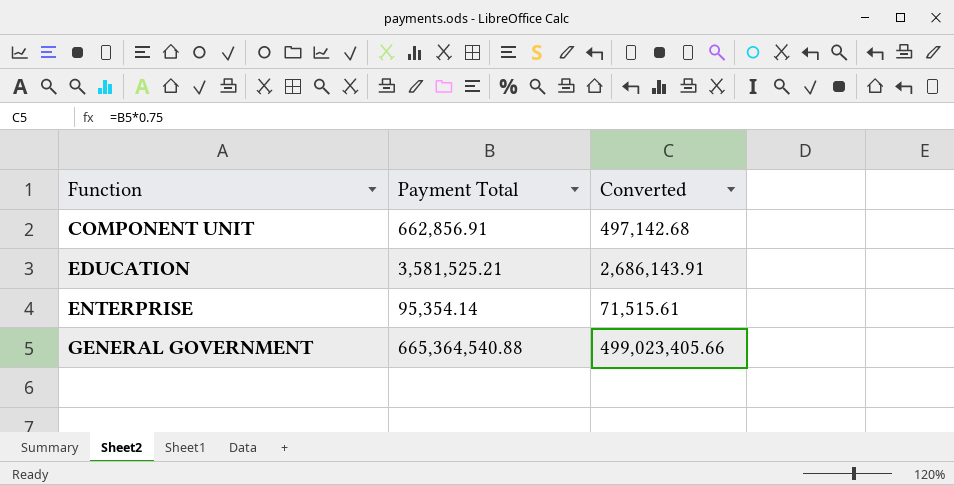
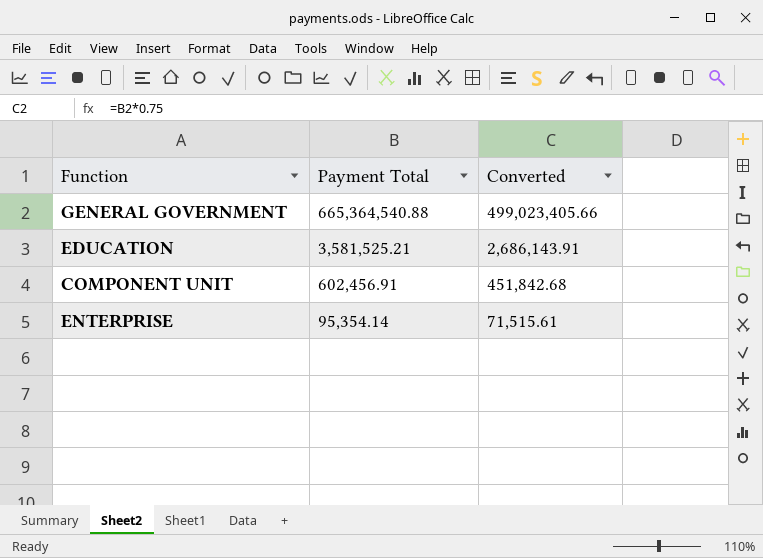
row order: Function ascending -> Payment Total descending
COMPONENT UNIT | Payment Total: 662,856.91 -> 602,456.91
COMPONENT UNIT | Converted: 497,142.68 -> 451,842.68

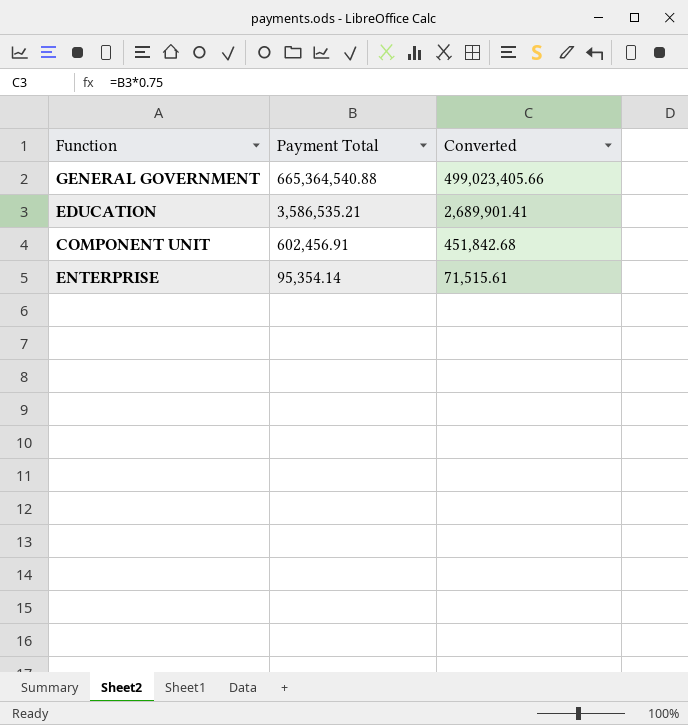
EDUCATION | Payment Total: 3,581,525.21 -> 3,586,535.21
EDUCATION | Converted: 2,686,143.91 -> 2,689,901.41

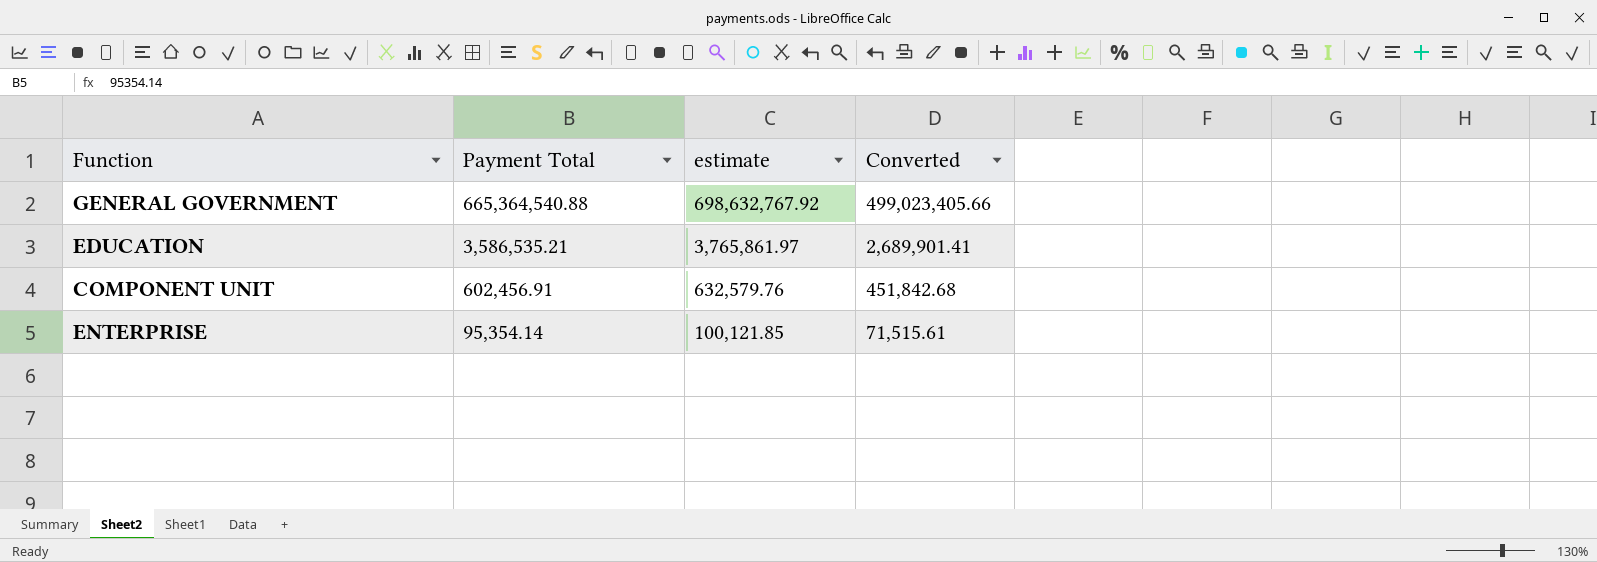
column estimate | formula: none -> [Payment Total] * 1.05

